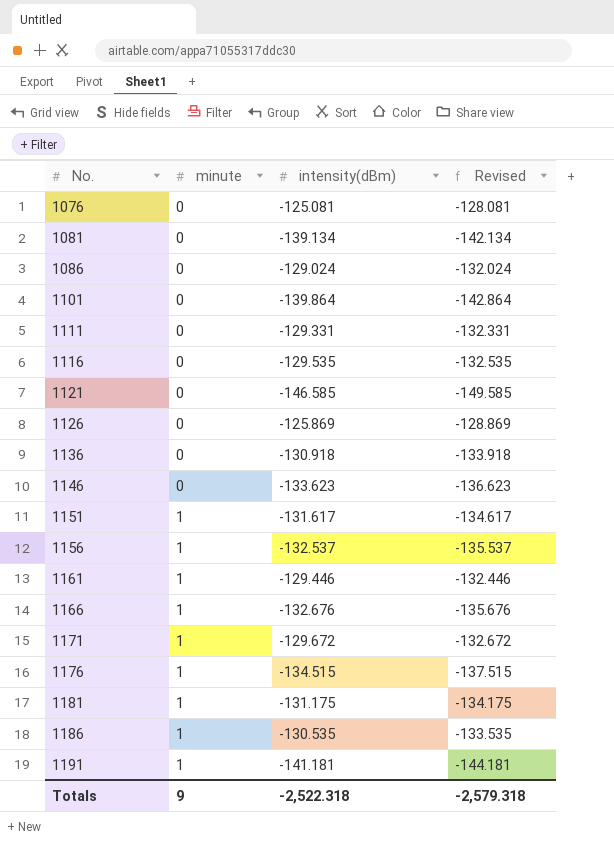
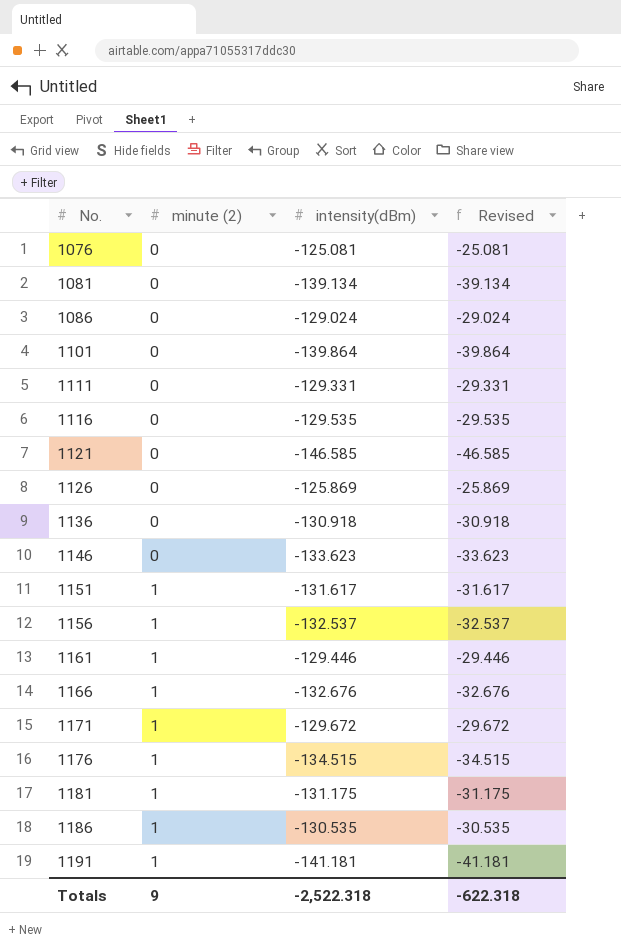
column name: minute -> minute (2)
column Revised | formula: [intensity(dBm)] - 3 -> [intensity(dBm)] + 100
Totals | Revised: -2,579.318 -> -622.318

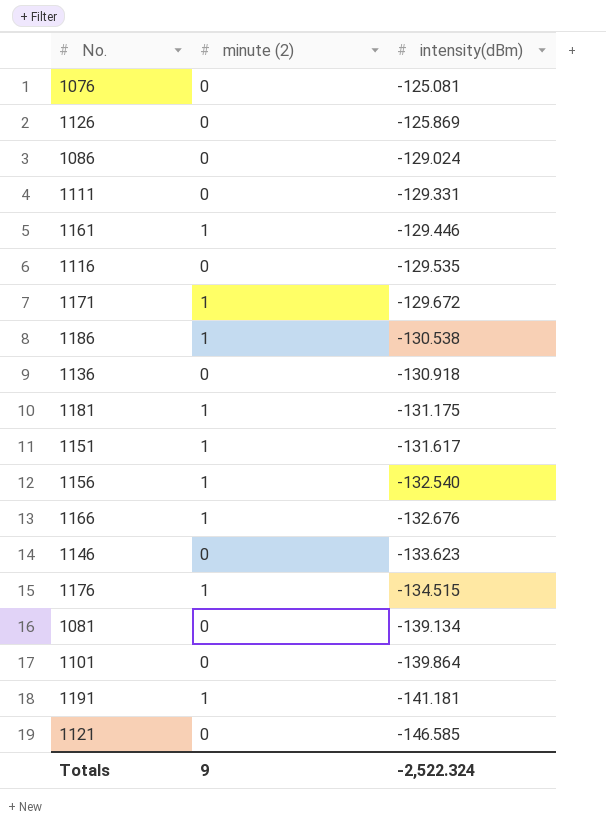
row order: No. ascending -> intensity(dBm) descending
column Revised | formula: [intensity(dBm)] + 100 -> none
1186 | intensity(dBm): -130.535 -> -130.538
1156 | intensity(dBm): -132.537 -> -132.540
Totals | intensity(dBm): -2,522.318 -> -2,522.324

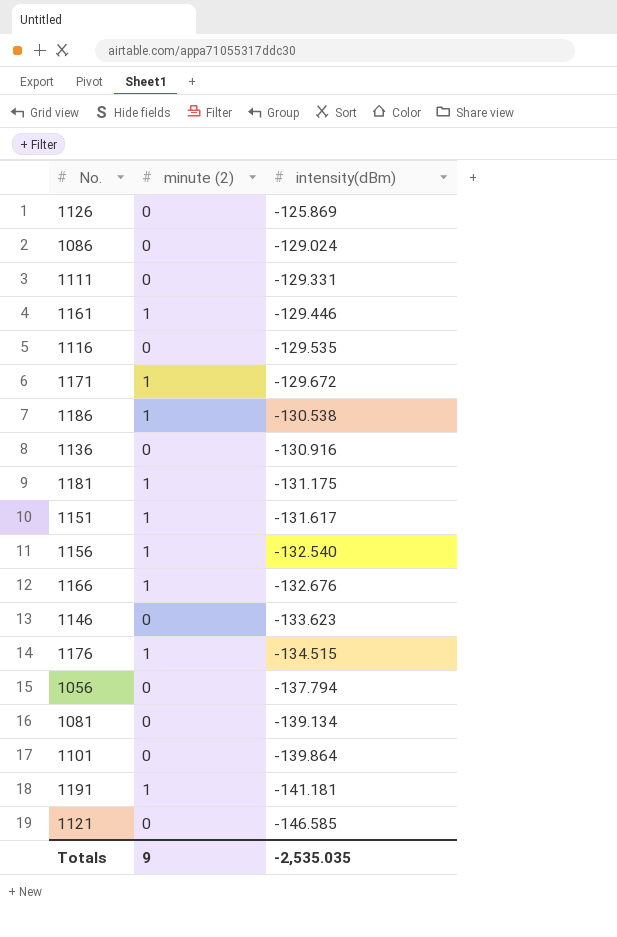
row 1076: 0 | -125.081 -> none
1136 | intensity(dBm): -130.918 -> -130.916
row 1056: none -> 0 | -137.794
Totals | intensity(dBm): -2,522.324 -> -2,535.035

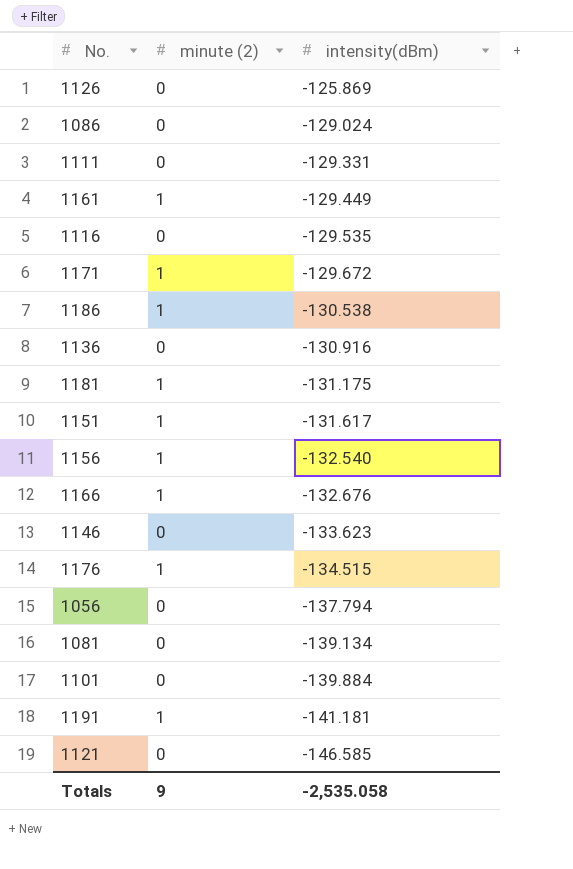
1161 | intensity(dBm): -129.446 -> -129.449
1101 | intensity(dBm): -139.864 -> -139.884
Totals | intensity(dBm): -2,535.035 -> -2,535.058

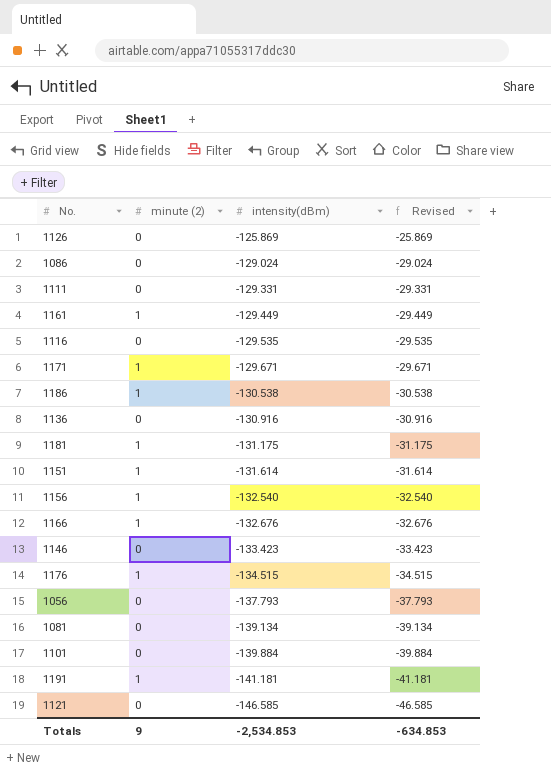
column Revised | formula: none -> [intensity(dBm)] + 100
1171 | intensity(dBm): -129.672 -> -129.671
1151 | intensity(dBm): -131.617 -> -131.614
1146 | intensity(dBm): -133.623 -> -133.423
1056 | intensity(dBm): -137.794 -> -137.793
Totals | intensity(dBm): -2,535.058 -> -2,534.853

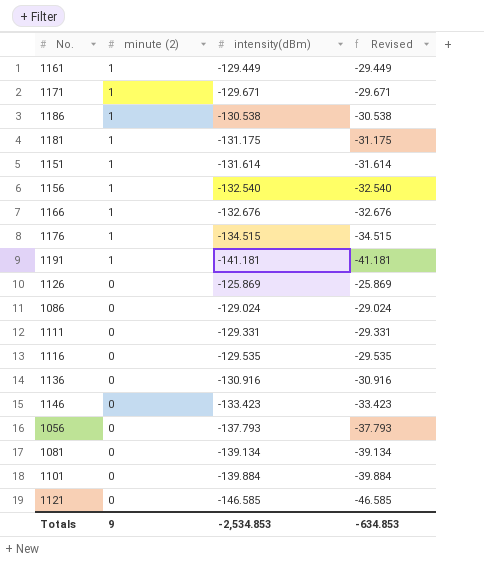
row order: intensity(dBm) descending -> minute (2) descending

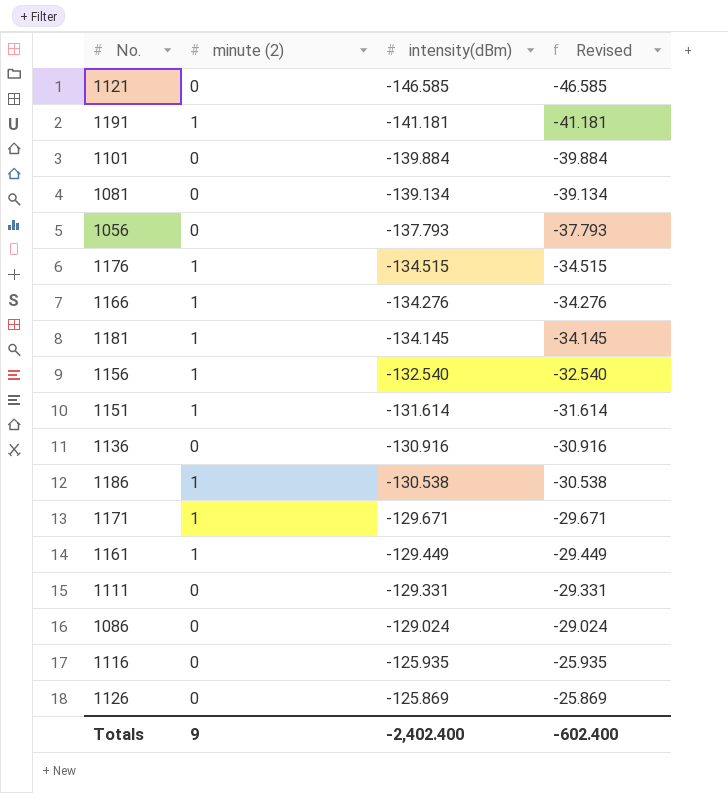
row order: minute (2) descending -> intensity(dBm) ascending
row 1146: 0 | -133.423 | -33.423 -> none
1166 | intensity(dBm): -132.676 -> -134.276
1166 | Revised: -32.676 -> -34.276
1181 | intensity(dBm): -131.175 -> -134.145
1181 | Revised: -31.175 -> -34.145
1116 | intensity(dBm): -129.535 -> -125.935
1116 | Revised: -29.535 -> -25.935
Totals | intensity(dBm): -2,534.853 -> -2,402.400
Totals | Revised: -634.853 -> -602.400

